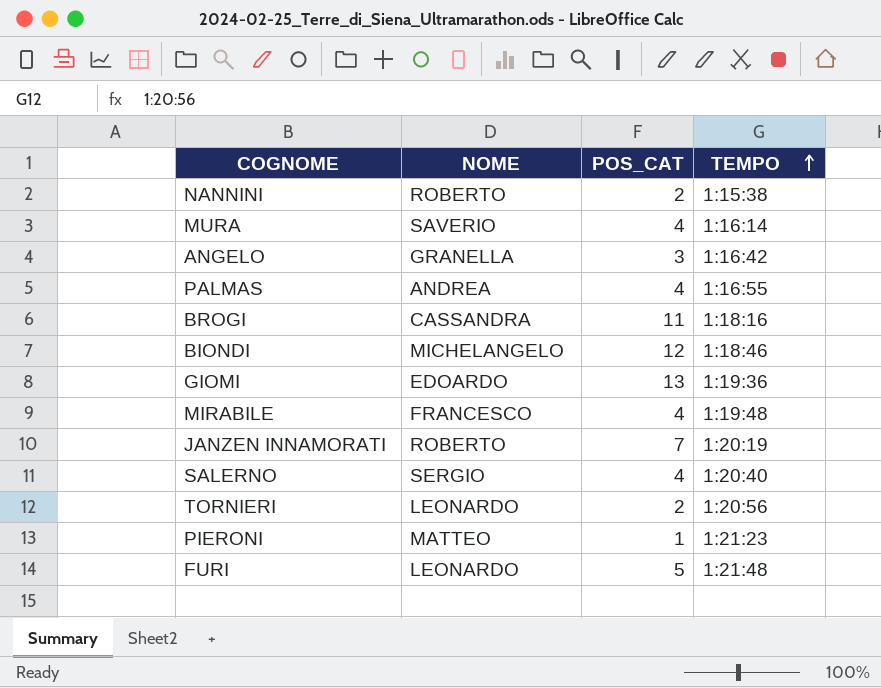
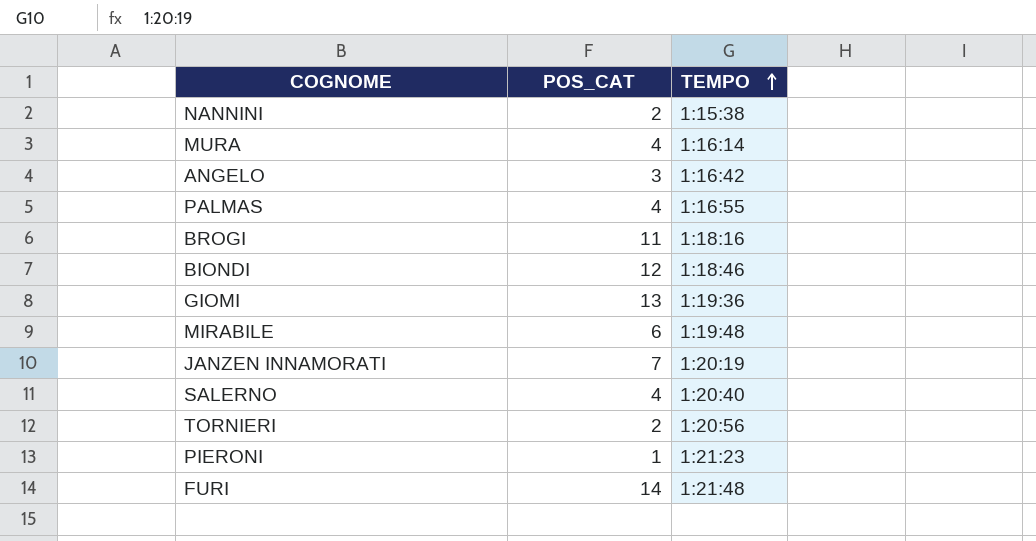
column NOME | position: 2 -> none
MIRABILE | POS_CAT: 4 -> 6
FURI | POS_CAT: 5 -> 14

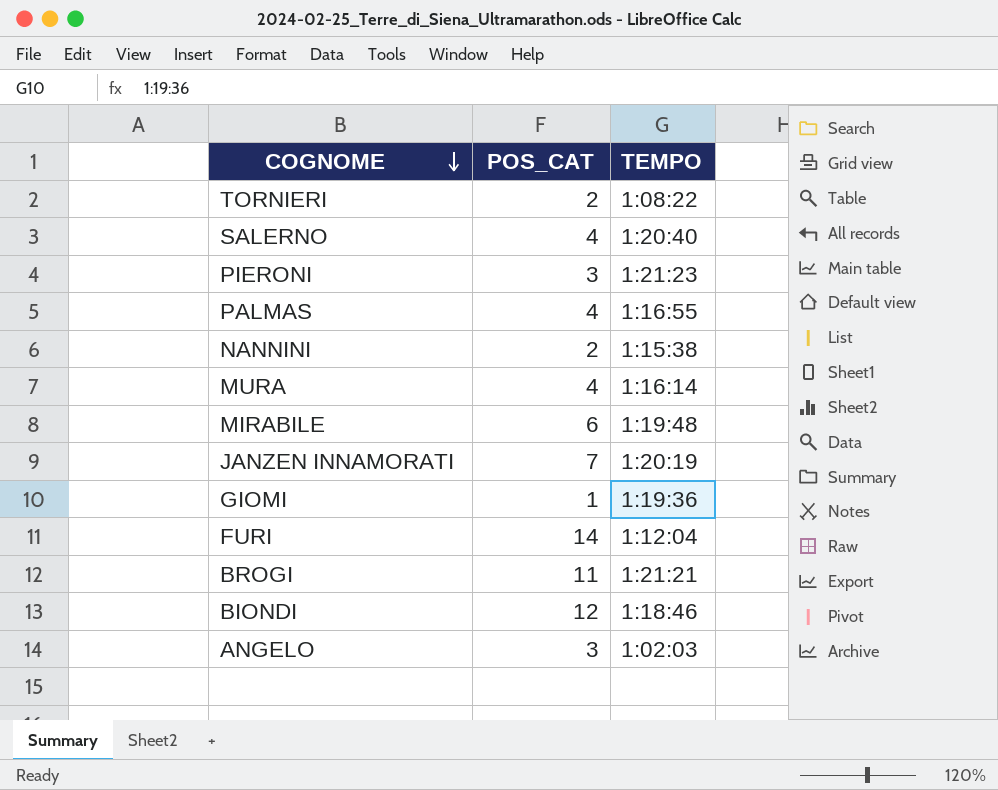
row order: TEMPO ascending -> COGNOME descending
TORNIERI | TEMPO: 1:20:56 -> 1:08:22
PIERONI | POS_CAT: 1 -> 3
GIOMI | POS_CAT: 13 -> 1
FURI | TEMPO: 1:21:48 -> 1:12:04
BROGI | TEMPO: 1:18:16 -> 1:21:21
ANGELO | TEMPO: 1:16:42 -> 1:02:03

